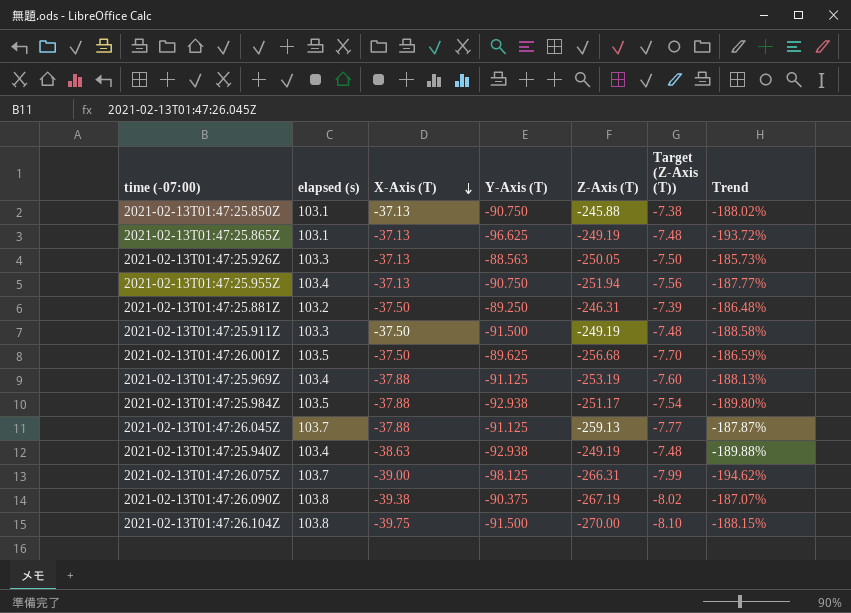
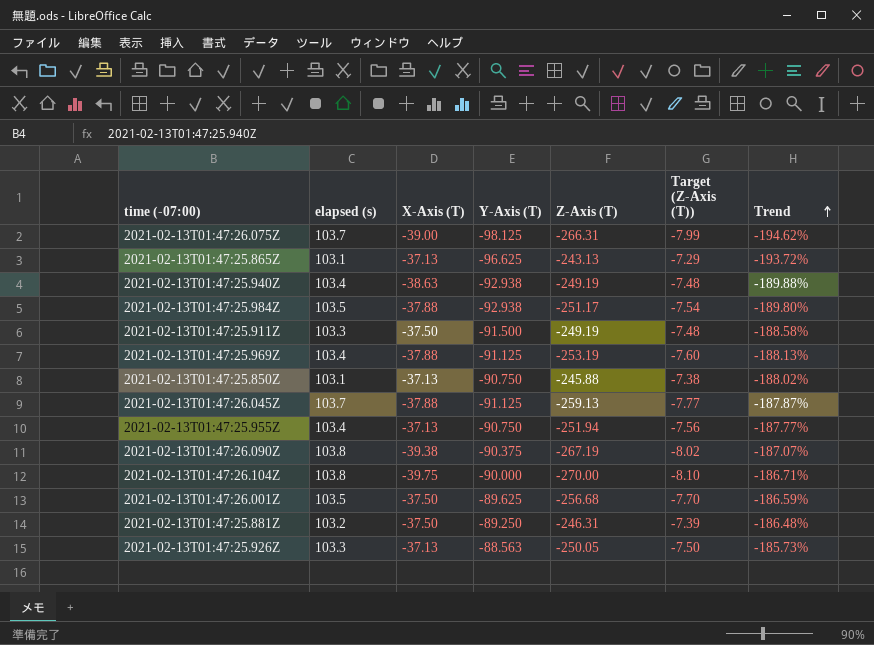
row order: X-Axis (T) descending -> Trend ascending
2021-02-13T01:47:25.865Z | Z-Axis (T): -249.19 -> -243.13
2021-02-13T01:47:25.865Z | Target (Z-Axis (T)): -7.48 -> -7.29
2021-02-13T01:47:26.104Z | Y-Axis (T): -91.500 -> -90.000
2021-02-13T01:47:26.104Z | Trend: -188.15% -> -186.71%

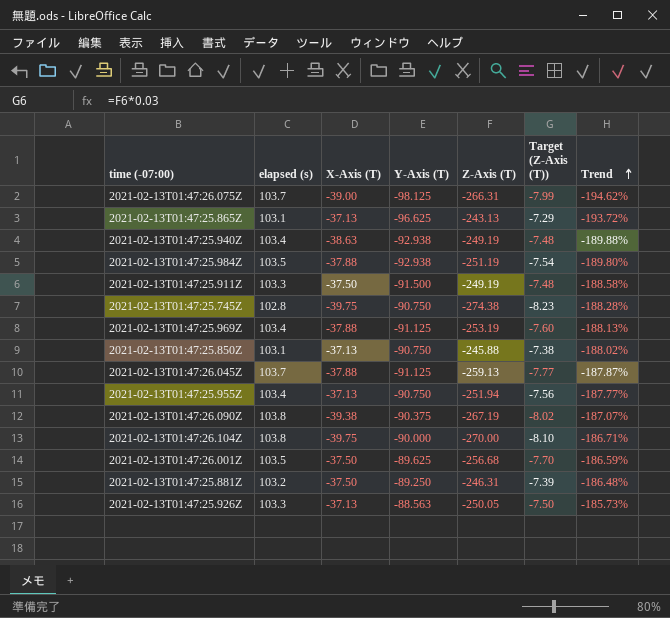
2021-02-13T01:47:25.984Z | Z-Axis (T): -251.17 -> -251.19
row 2021-02-13T01:47:25.745Z: none -> 102.8 | -39.75 | -90.750 | -274.38 | -8.23 | -188.28%

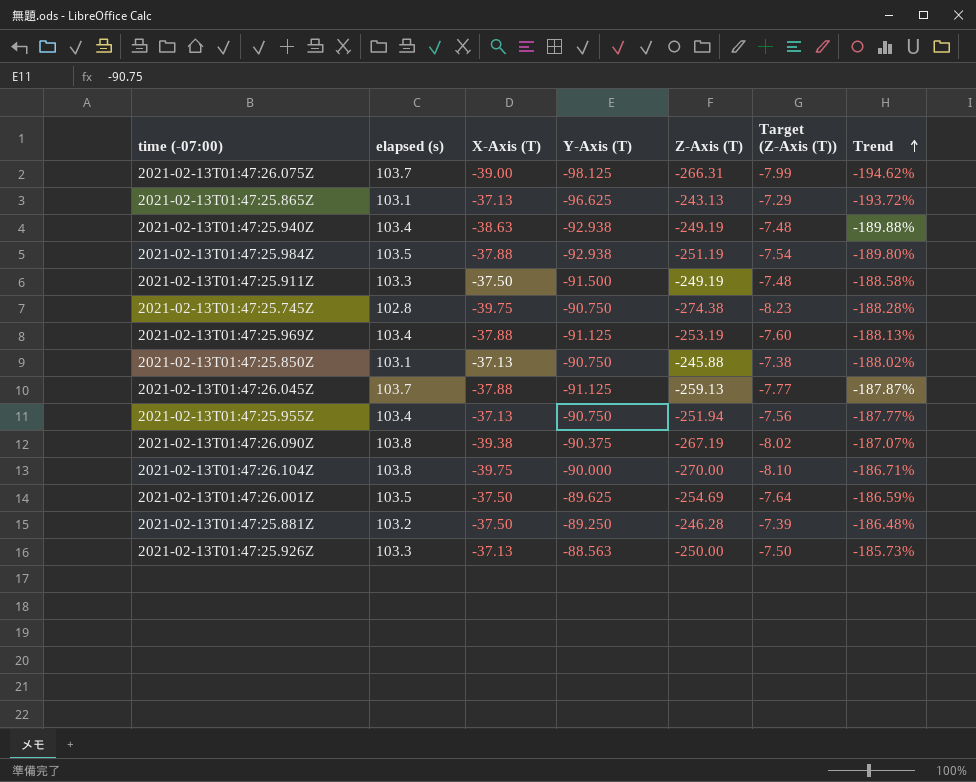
2021-02-13T01:47:26.001Z | Z-Axis (T): -256.68 -> -254.69
2021-02-13T01:47:26.001Z | Target (Z-Axis (T)): -7.70 -> -7.64
2021-02-13T01:47:25.881Z | Z-Axis (T): -246.31 -> -246.28
2021-02-13T01:47:25.926Z | Z-Axis (T): -250.05 -> -250.00

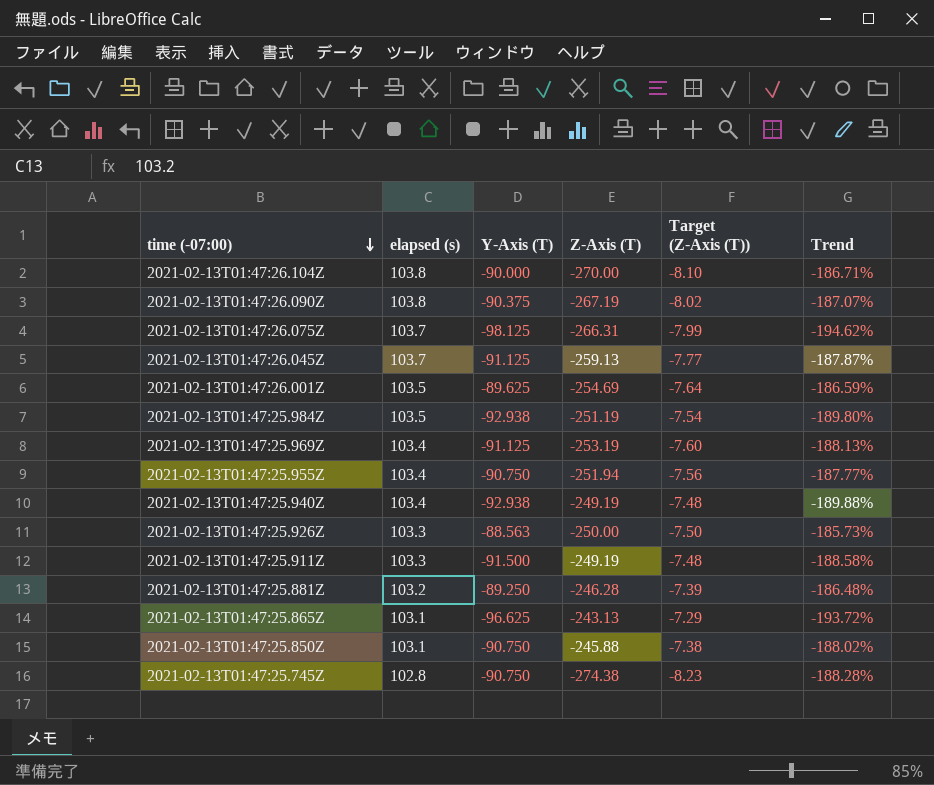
row order: Trend ascending -> time (-07:00) descending
column X-Axis (T) | position: 3 -> none

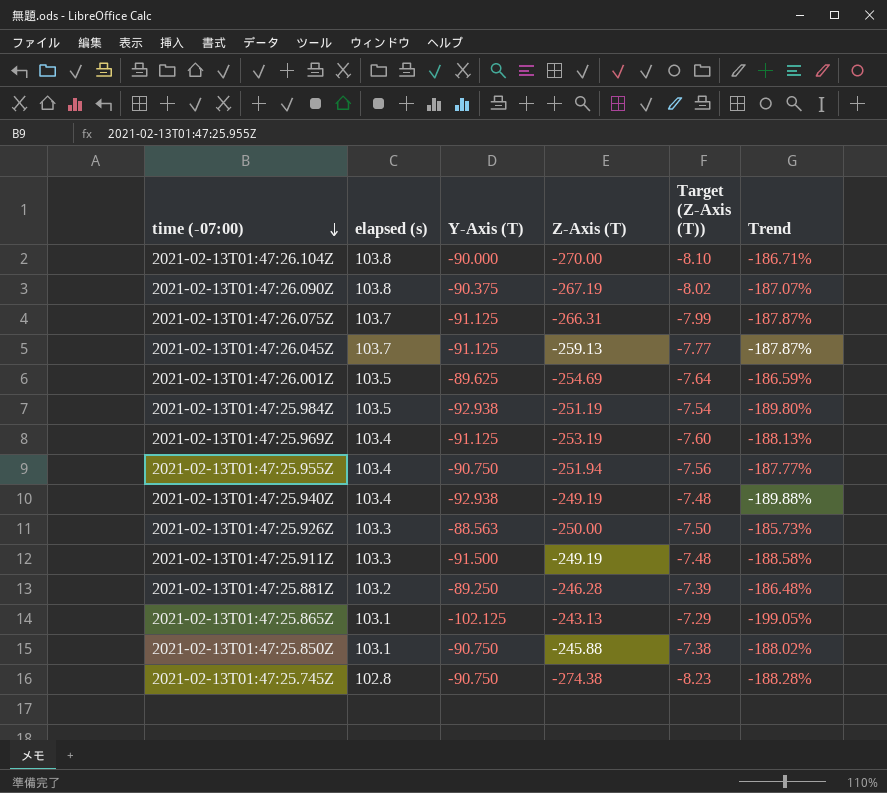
2021-02-13T01:47:26.075Z | Y-Axis (T): -98.125 -> -91.125
2021-02-13T01:47:26.075Z | Trend: -194.62% -> -187.87%
2021-02-13T01:47:25.865Z | Y-Axis (T): -96.625 -> -102.125
2021-02-13T01:47:25.865Z | Trend: -193.72% -> -199.05%

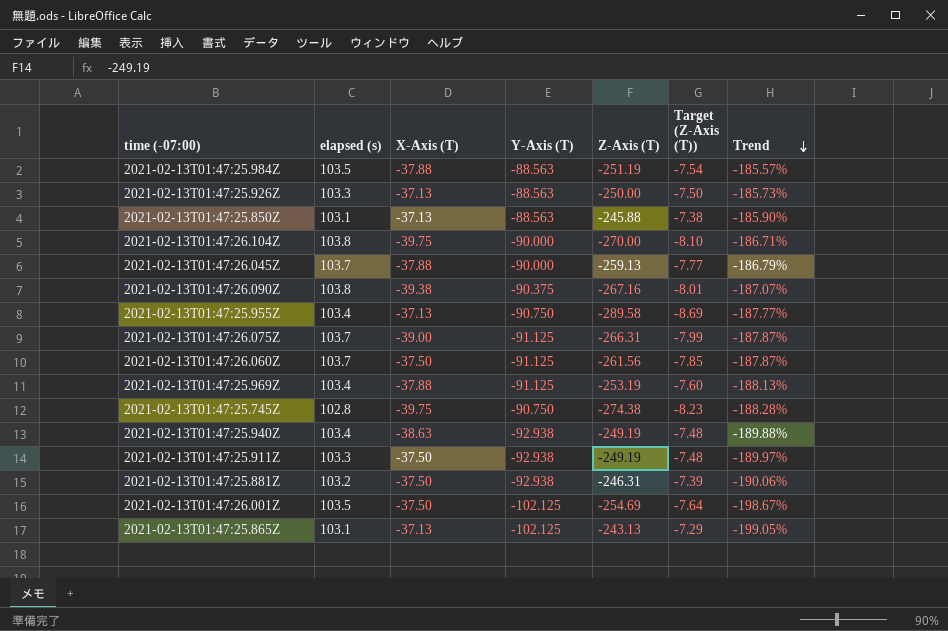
row order: time (-07:00) descending -> Trend descending
column X-Axis (T) | position: none -> 3
2021-02-13T01:47:25.984Z | Y-Axis (T): -92.938 -> -88.563
2021-02-13T01:47:25.984Z | Trend: -189.80% -> -185.57%
2021-02-13T01:47:25.850Z | Y-Axis (T): -90.750 -> -88.563
2021-02-13T01:47:25.850Z | Trend: -188.02% -> -185.90%
2021-02-13T01:47:26.045Z | Y-Axis (T): -91.125 -> -90.000
2021-02-13T01:47:26.045Z | Trend: -187.87% -> -186.79%
2021-02-13T01:47:26.090Z | Z-Axis (T): -267.19 -> -267.16
2021-02-13T01:47:26.090Z | Target (Z-Axis (T)): -8.02 -> -8.01
2021-02-13T01:47:25.955Z | Z-Axis (T): -251.94 -> -289.58
2021-02-13T01:47:25.955Z | Target (Z-Axis (T)): -7.56 -> -8.69
row 2021-02-13T01:47:26.060Z: none -> 103.7 | -37.50 | -91.125 | -261.56 | -7.85 | -187.87%
2021-02-13T01:47:25.911Z | Y-Axis (T): -91.500 -> -92.938
2021-02-13T01:47:25.911Z | Trend: -188.58% -> -189.97%
2021-02-13T01:47:25.881Z | Y-Axis (T): -89.250 -> -92.938
2021-02-13T01:47:25.881Z | Z-Axis (T): -246.28 -> -246.31
2021-02-13T01:47:25.881Z | Trend: -186.48% -> -190.06%
2021-02-13T01:47:26.001Z | Y-Axis (T): -89.625 -> -102.125
2021-02-13T01:47:26.001Z | Trend: -186.59% -> -198.67%

